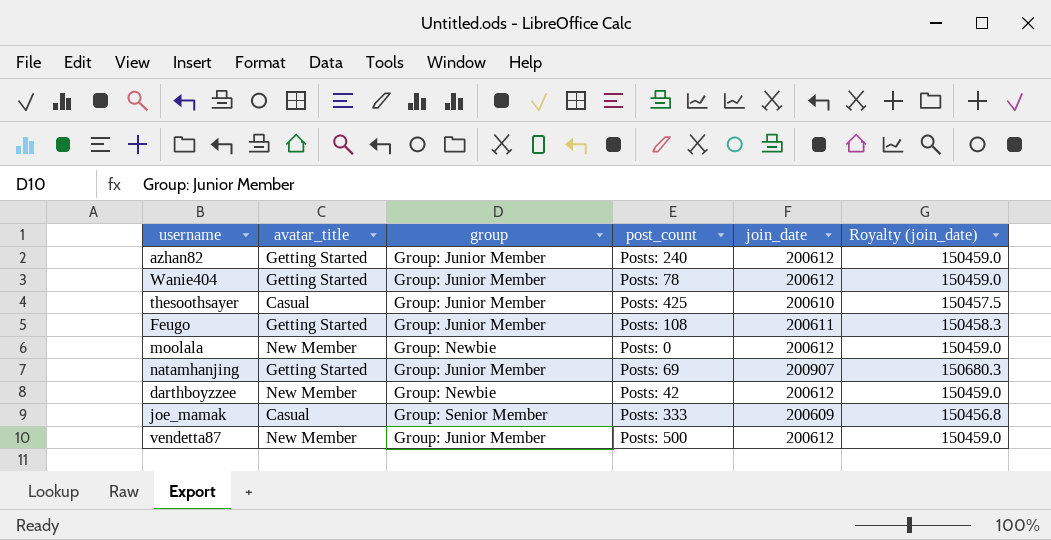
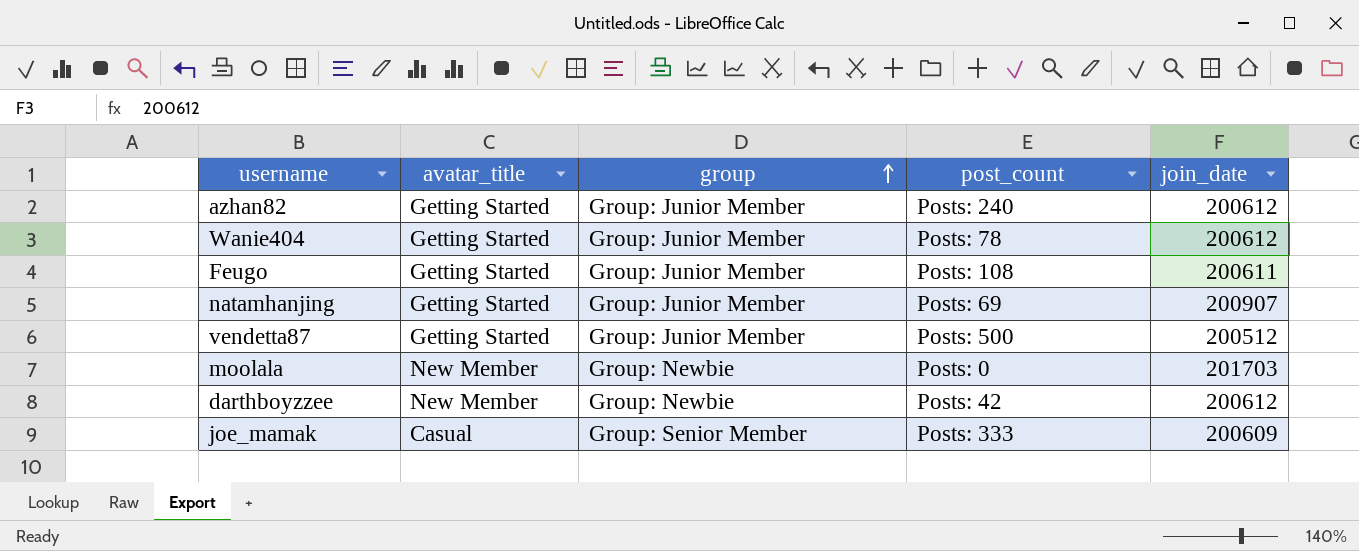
row order: none -> group ascending
column Royalty (join_date) | formula: [join_date] * 0.75 -> none
row thesoothsayer: Casual | Group: Junior Member | Posts: 425 | 200610 | 150457.5 -> none
vendetta87 | avatar_title: New Member -> Getting Started
vendetta87 | join_date: 200612 -> 200512
moolala | join_date: 200612 -> 201703

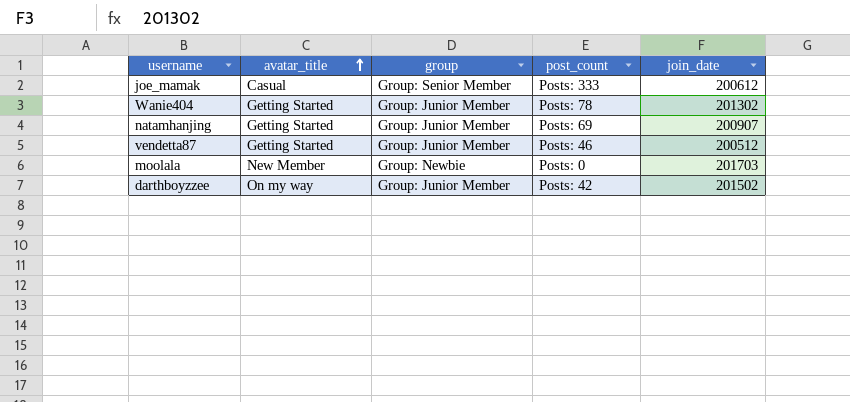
row order: group ascending -> avatar_title ascending
row azhan82: Getting Started | Group: Junior Member | Posts: 240 | 200612 -> none
row Feugo: Getting Started | Group: Junior Member | Posts: 108 | 200611 -> none
joe_mamak | join_date: 200609 -> 200612
Wanie404 | join_date: 200612 -> 201302
vendetta87 | post_count: Posts: 500 -> Posts: 46
darthboyzzee | avatar_title: New Member -> On my way
darthboyzzee | group: Group: Newbie -> Group: Junior Member
darthboyzzee | join_date: 200612 -> 201502

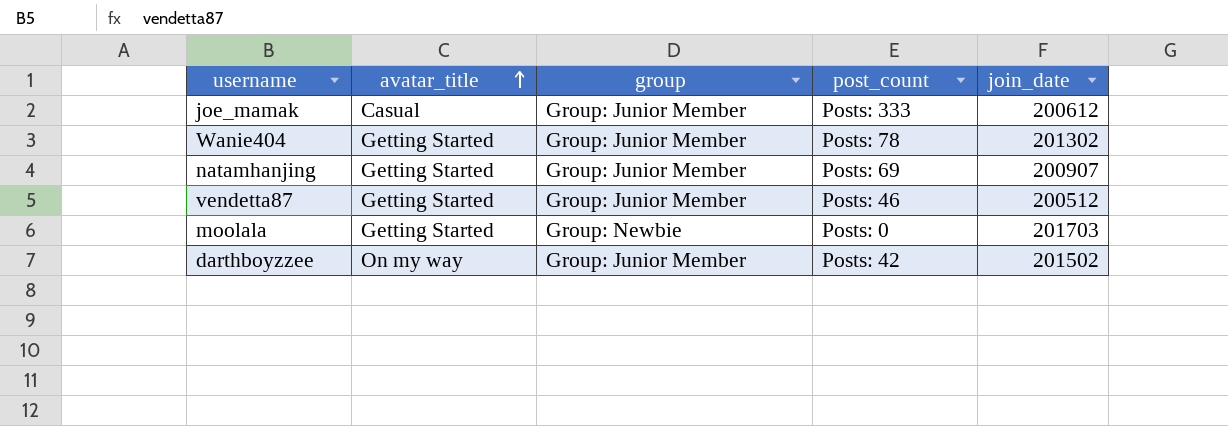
joe_mamak | group: Group: Senior Member -> Group: Junior Member
moolala | avatar_title: New Member -> Getting Started

